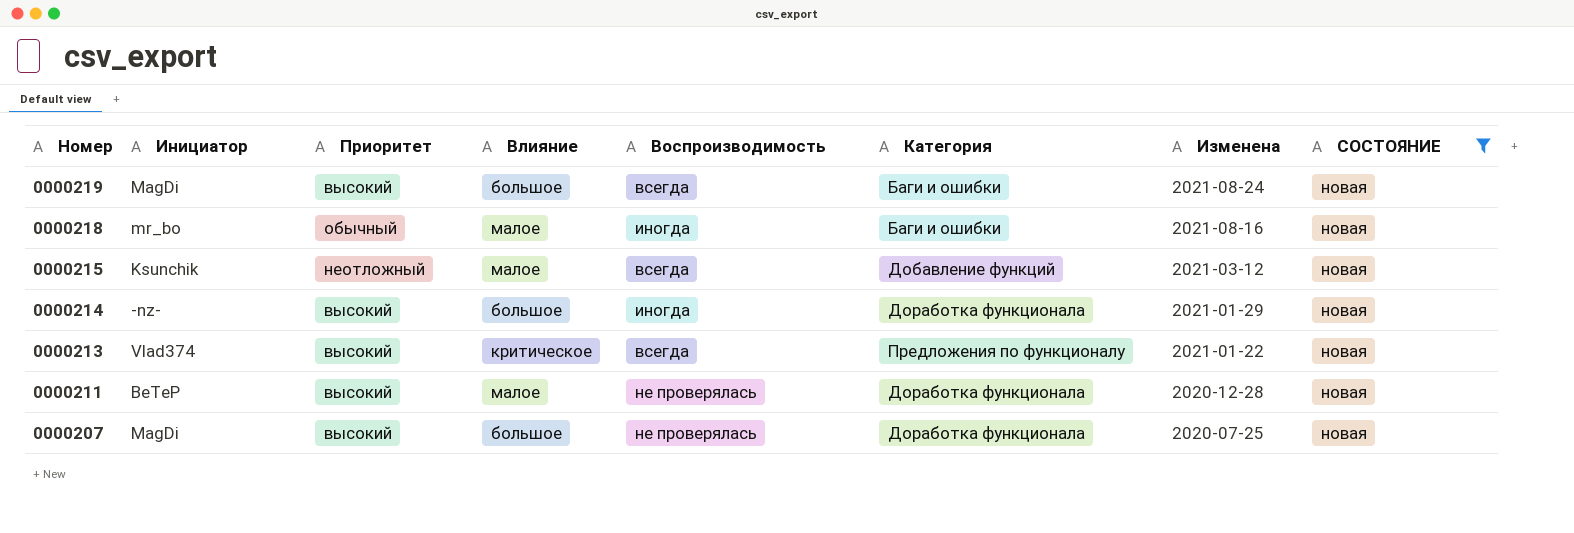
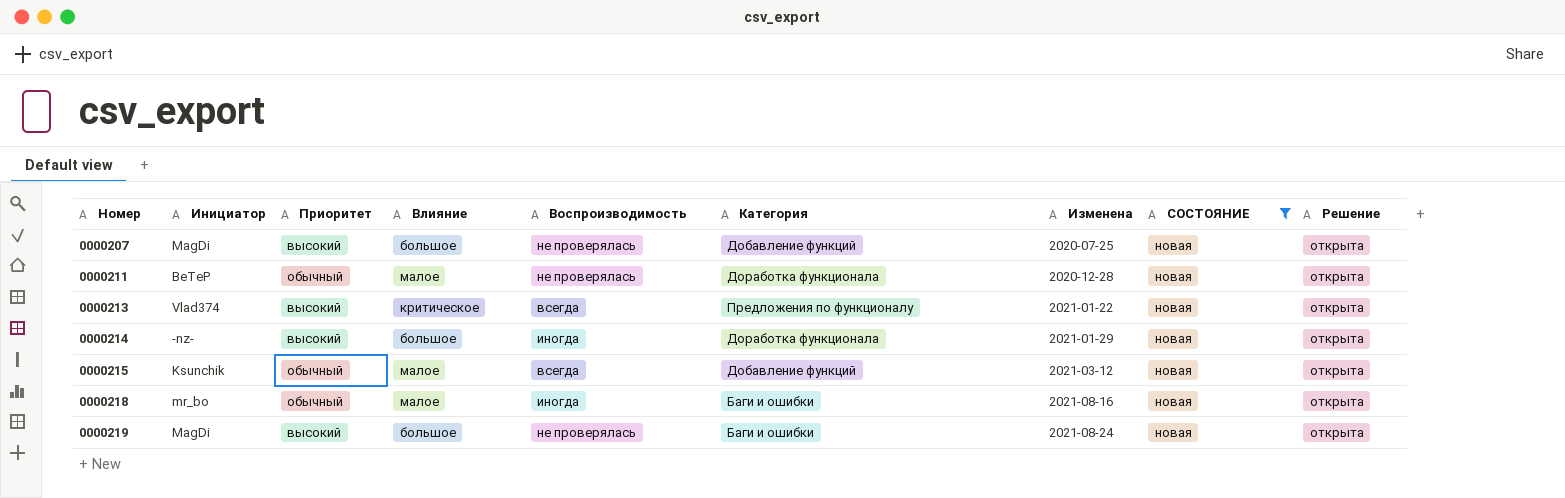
row order: Номер descending -> Номер ascending
column Решение | position: none -> 9
0000207 | Категория: Доработка функционала -> Добавление функций
0000211 | Приоритет: высокий -> обычный
0000215 | Приоритет: неотложный -> обычный
0000219 | Воспроизводимость: всегда -> не проверялась

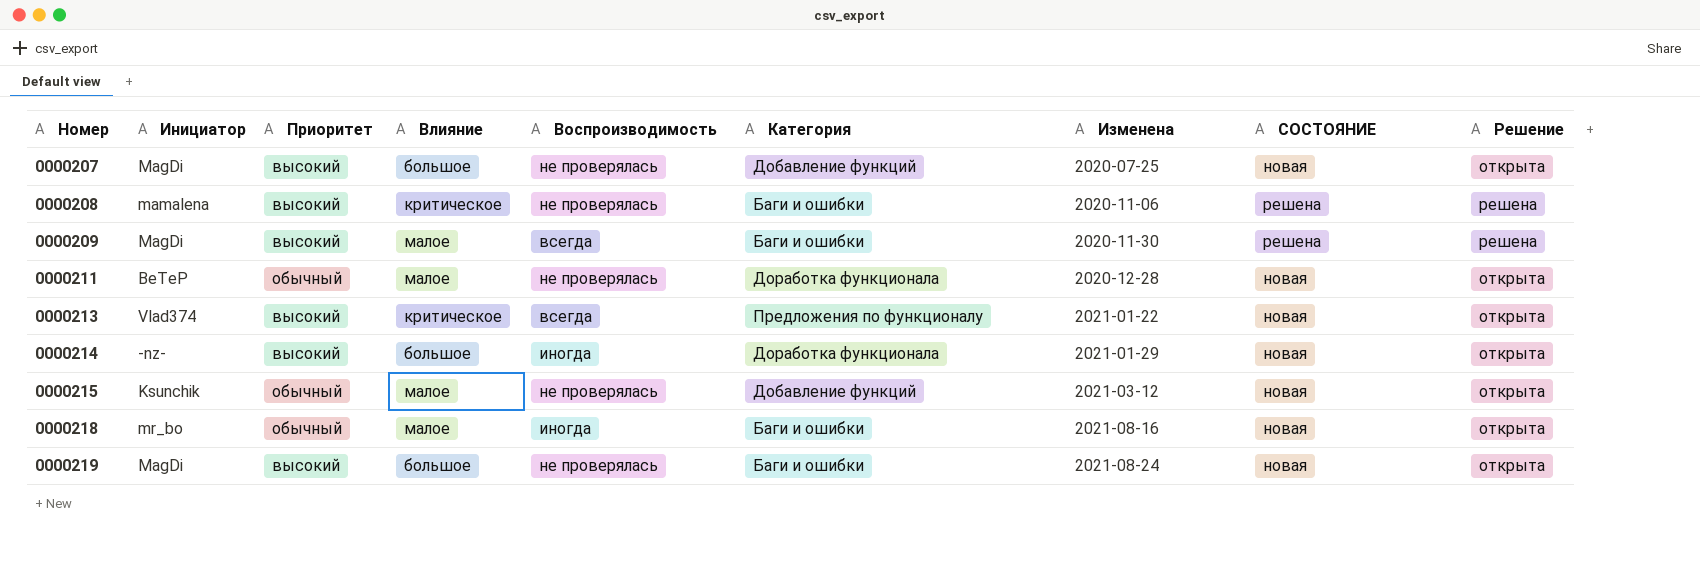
filter: СОСТОЯНИЕ = новая -> none
0000215 | Воспроизводимость: всегда -> не проверялась

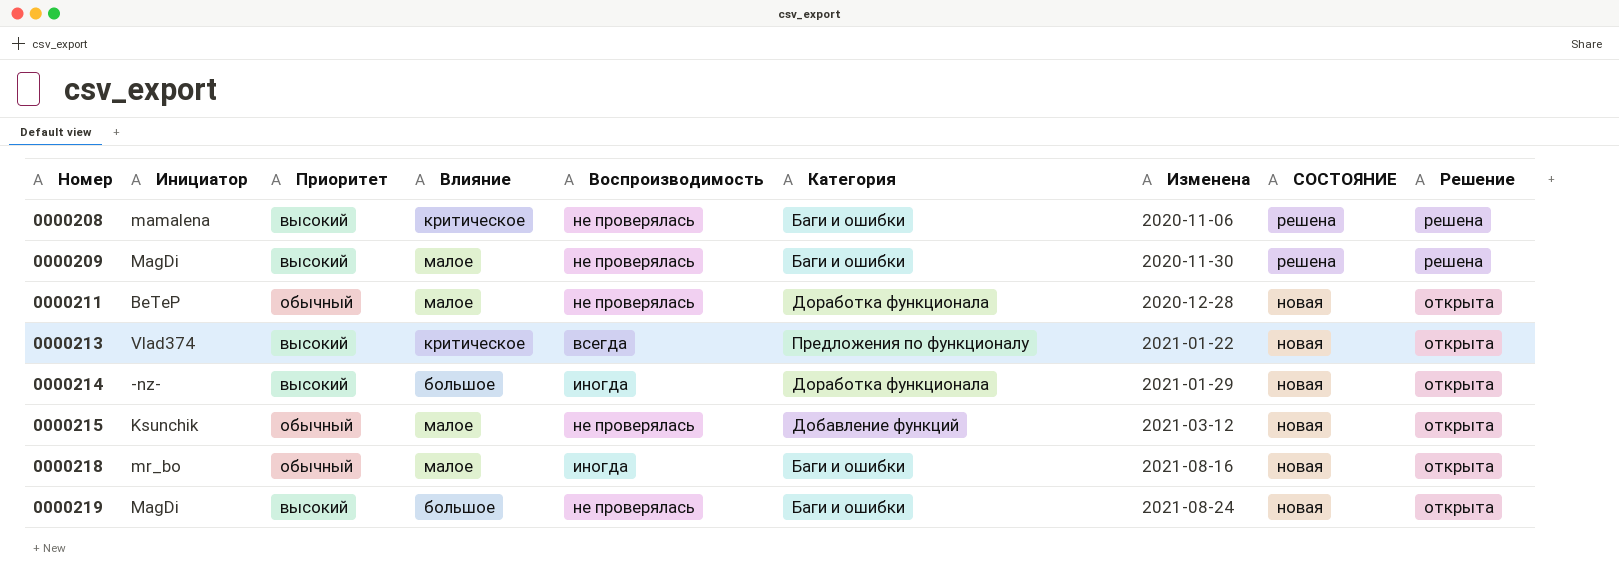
row 0000207: MagDi | высокий | большое | не проверялась | Добавление функций | 2020-07-25 | новая | открыта -> none
0000209 | Воспроизводимость: всегда -> не проверялась

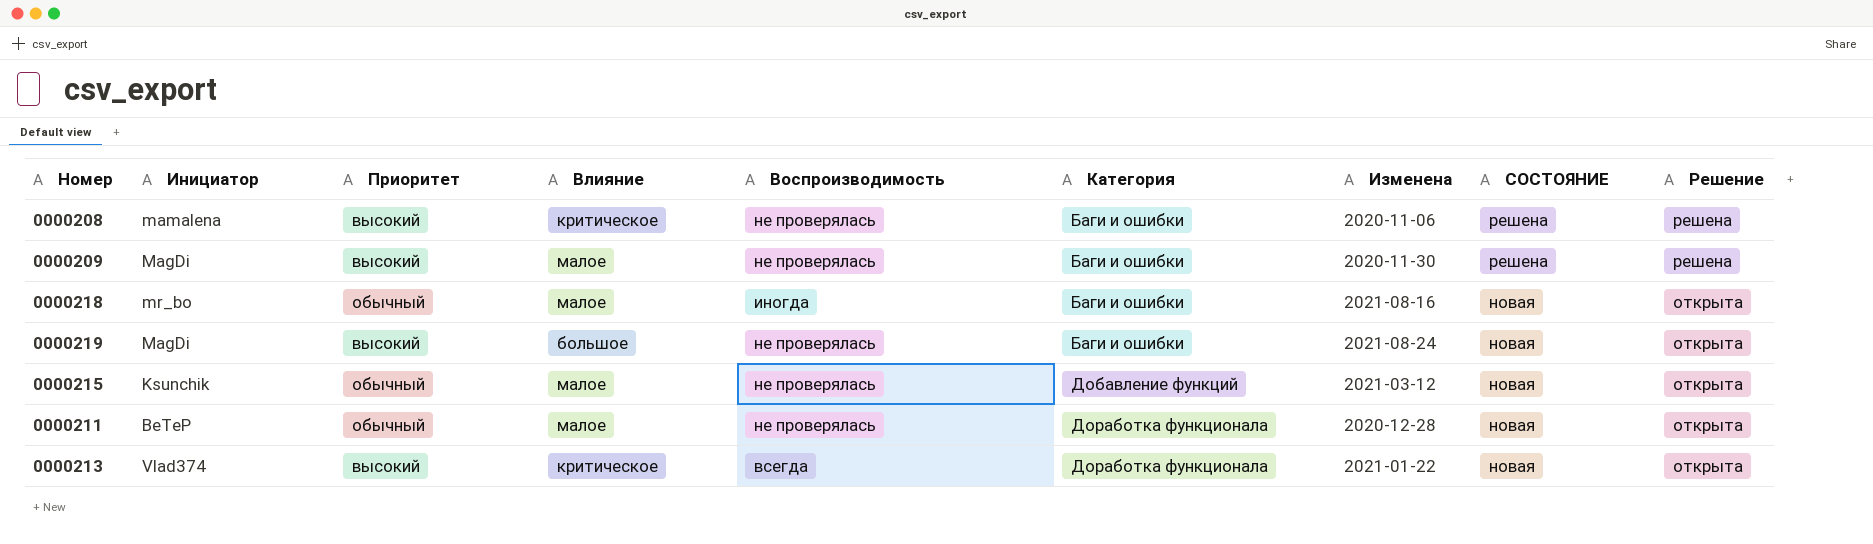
row order: Номер ascending -> Категория ascending
row 0000214: -nz- | высокий | большое | иногда | Доработка функционала | 2021-01-29 | новая | открыта -> none
0000213 | Категория: Предложения по функционалу -> Доработка функционала

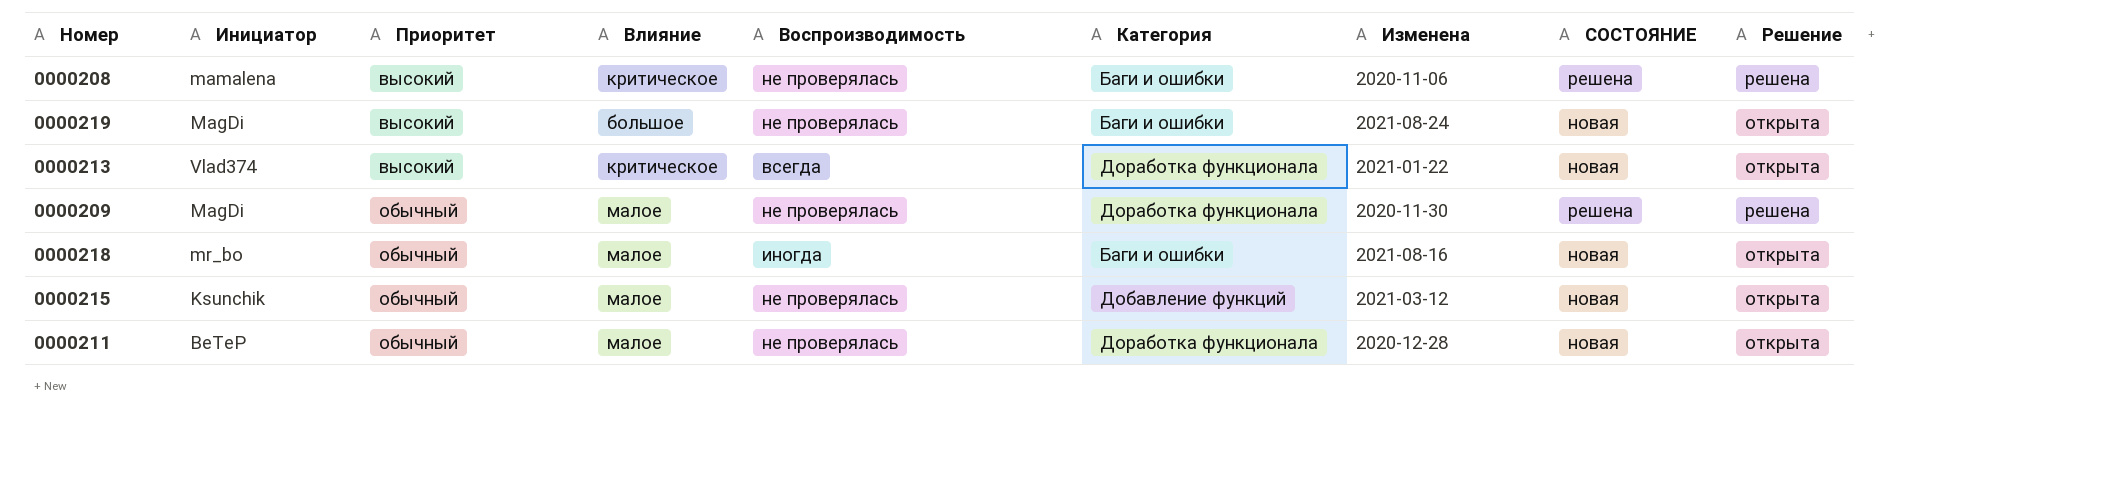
row order: Категория ascending -> Приоритет ascending
0000209 | Приоритет: высокий -> обычный
0000209 | Категория: Баги и ошибки -> Доработка функционала

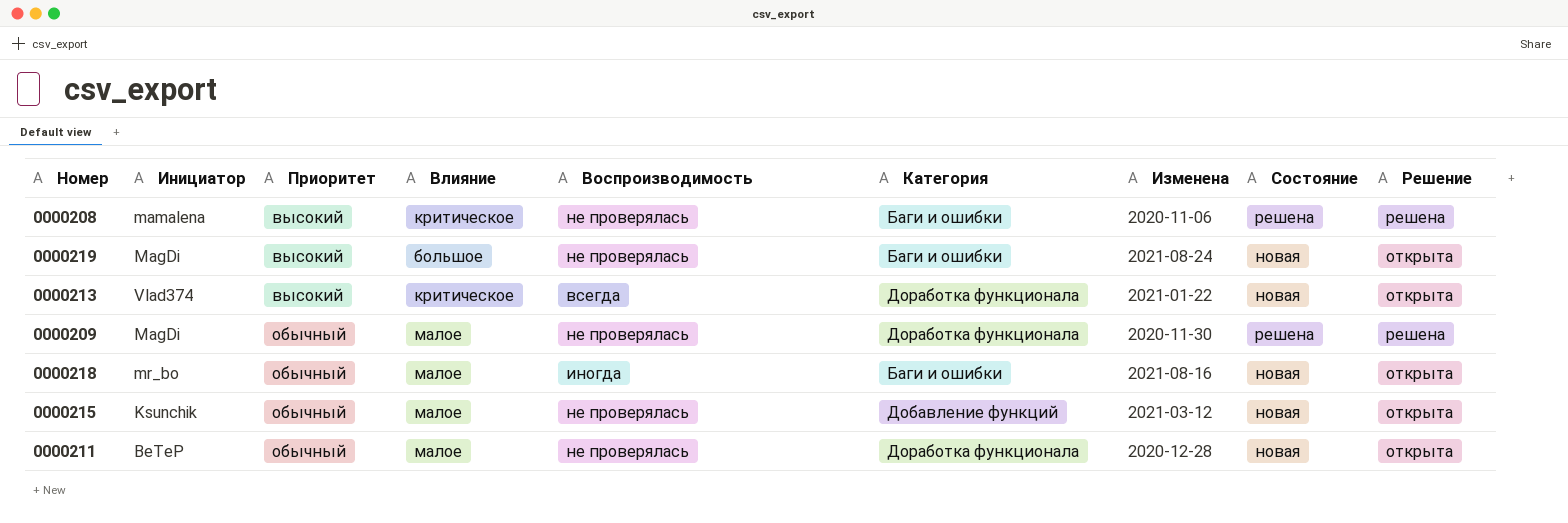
column name: СОСТОЯНИЕ -> Состояние

